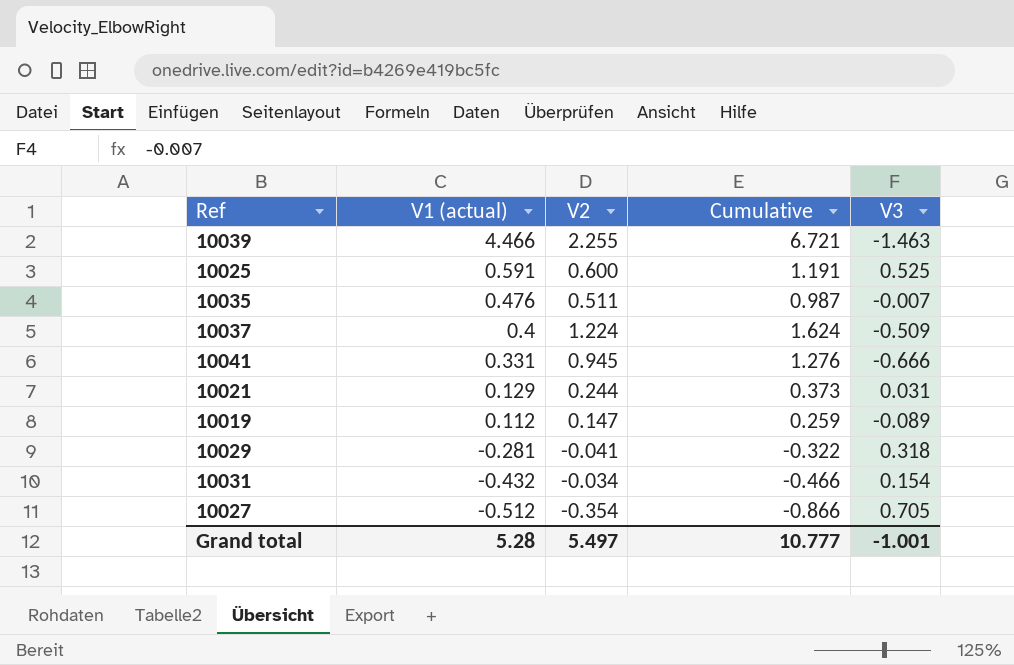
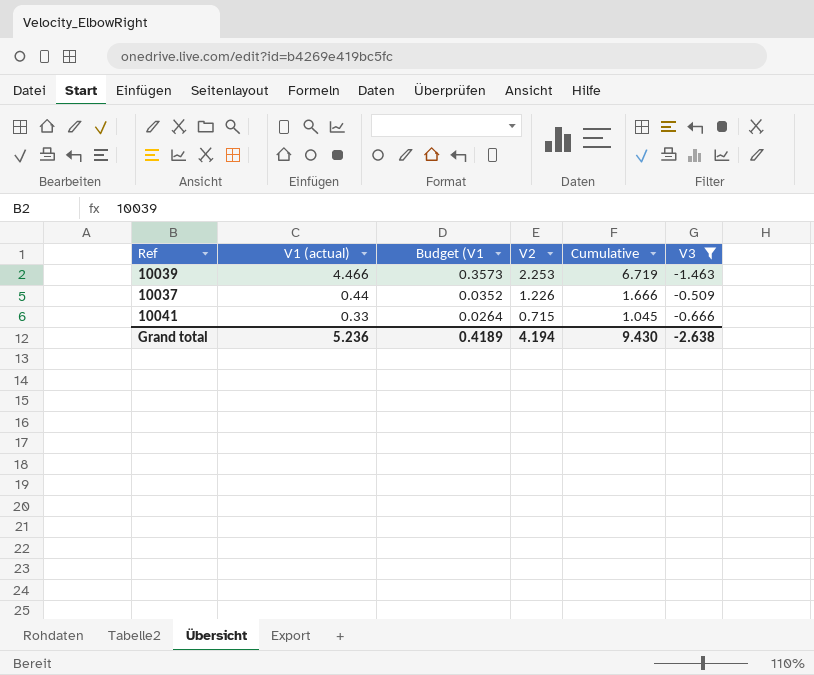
filter: none -> V3 <= -0.509
column Budget (V1 | formula: none -> [V1 (actual)] * 0.08
10039 | V2: 2.255 -> 2.253
10039 | Cumulative: 6.721 -> 6.719
10037 | V1 (actual): 0.4 -> 0.44
10037 | V2: 1.224 -> 1.226
10037 | Cumulative: 1.624 -> 1.666
10041 | V1 (actual): 0.331 -> 0.33
10041 | V2: 0.945 -> 0.715
10041 | Cumulative: 1.276 -> 1.045
Grand total | V1 (actual): 5.28 -> 5.236
Grand total | V2: 5.497 -> 4.194
Grand total | Cumulative: 10.777 -> 9.430
Grand total | V3: -1.001 -> -2.638

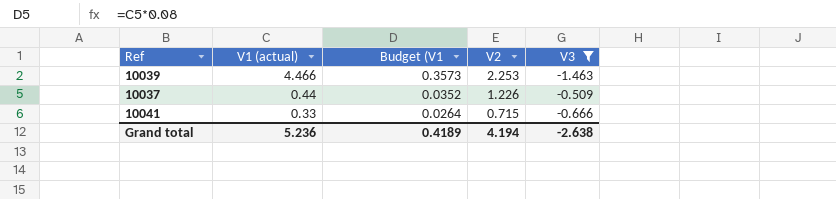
column Cumulative | formula: [V1 (actual)] + [V2] -> none

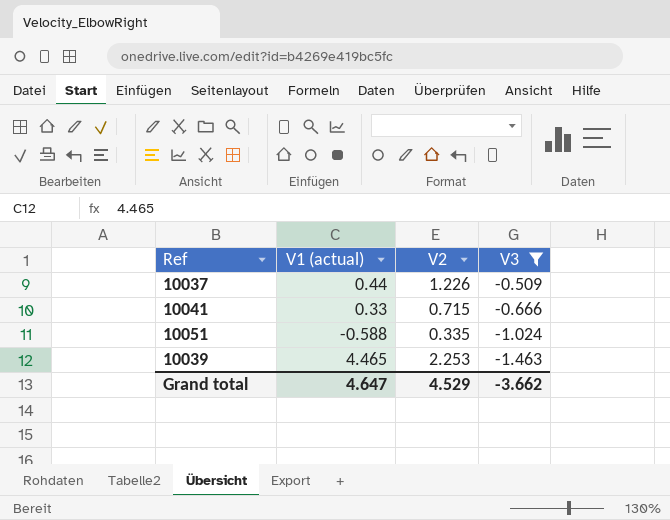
row order: V1 (actual) descending -> V3 descending
column Budget (V1 | formula: [V1 (actual)] * 0.08 -> none
row 10051: none -> -0.588 | 0.335 | -1.024
10039 | V1 (actual): 4.466 -> 4.465
Grand total | V1 (actual): 5.236 -> 4.647
Grand total | V2: 4.194 -> 4.529
Grand total | V3: -2.638 -> -3.662

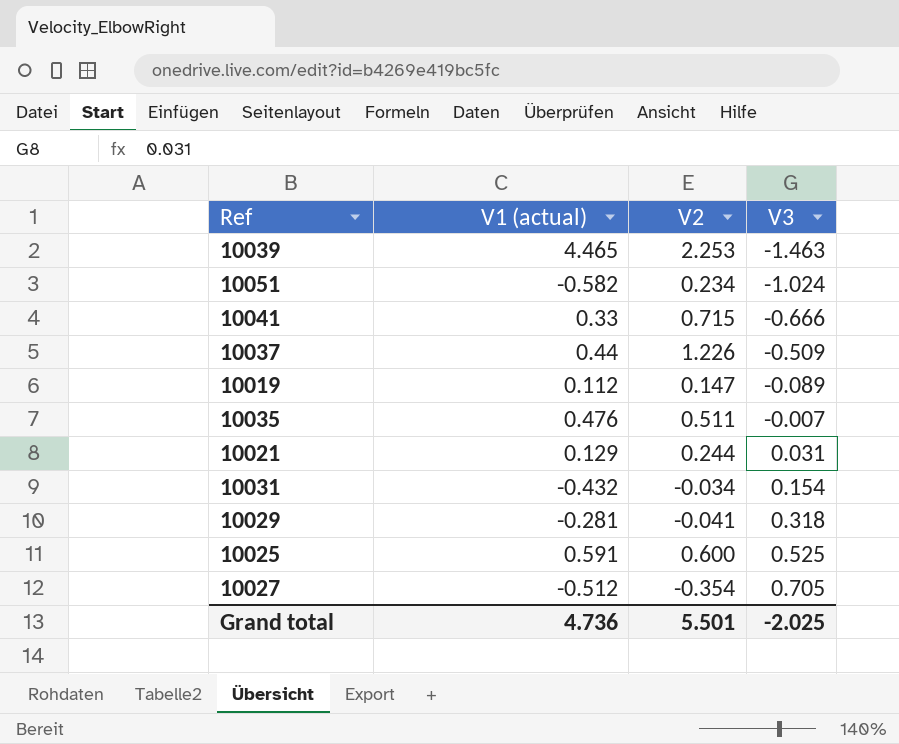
filter: V3 <= -0.509 -> none
row order: V3 descending -> V3 ascending
10051 | V1 (actual): -0.588 -> -0.582
10051 | V2: 0.335 -> 0.234
Grand total | V1 (actual): 4.647 -> 4.736
Grand total | V2: 4.529 -> 5.501
Grand total | V3: -3.662 -> -2.025

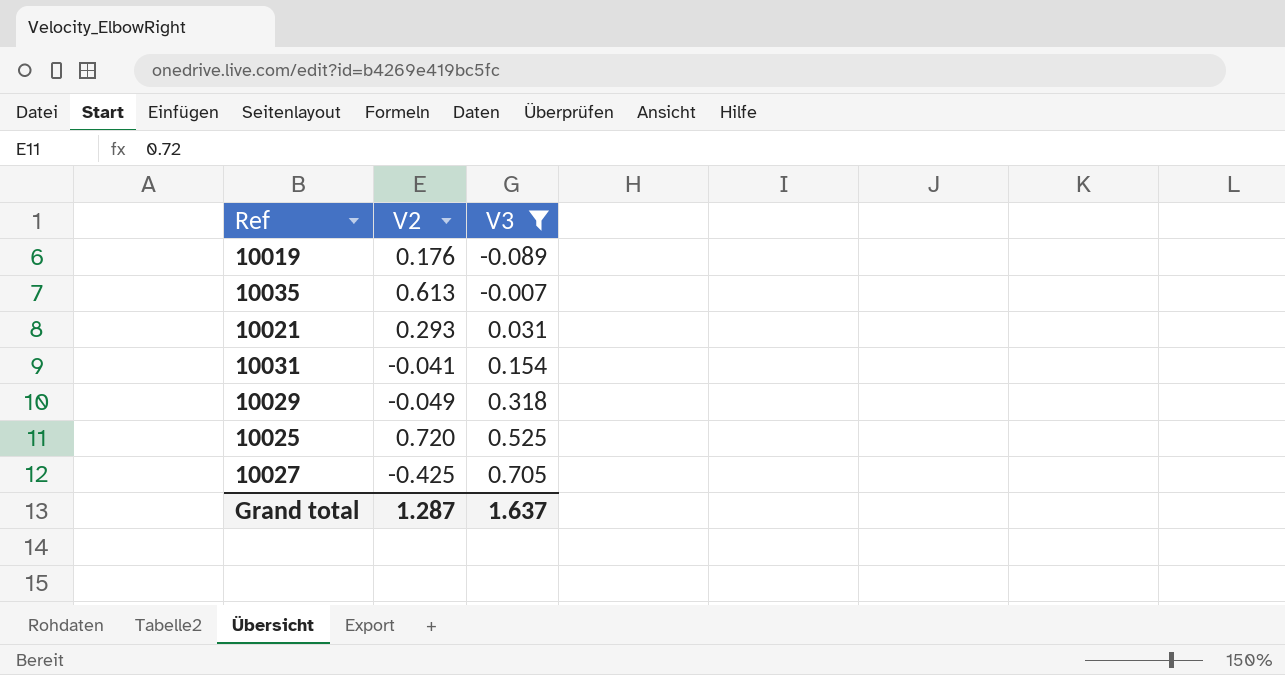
filter: none -> V3 >= -0.089
column V1 (actual) | position: 2 -> none
10019 | V2: 0.147 -> 0.176
10035 | V2: 0.511 -> 0.613
10021 | V2: 0.244 -> 0.293
10031 | V2: -0.034 -> -0.041
10029 | V2: -0.041 -> -0.049
10025 | V2: 0.600 -> 0.720
10027 | V2: -0.354 -> -0.425
Grand total | V2: 5.501 -> 1.287
Grand total | V3: -2.025 -> 1.637

